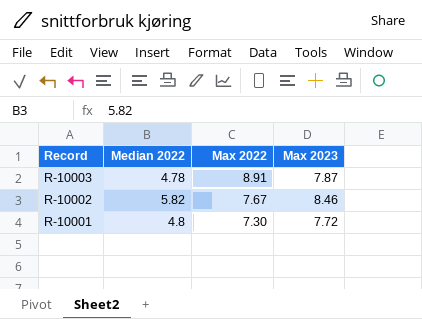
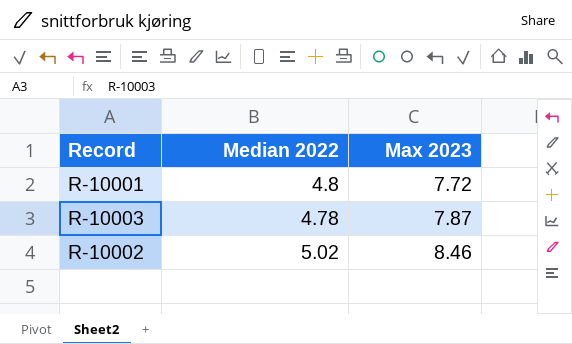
row order: Record descending -> Max 2023 ascending
column Max 2022 | position: 3 -> none
R-10002 | Median 2022: 5.82 -> 5.02

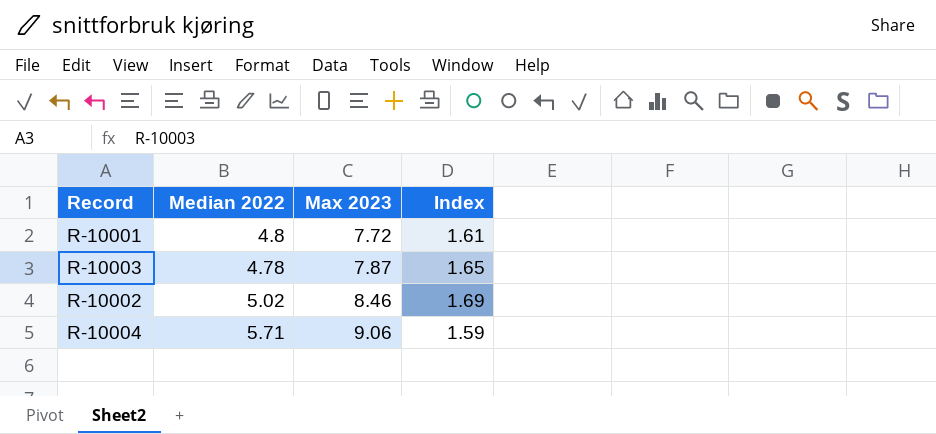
column Index | formula: none -> [Max 2023] / [Median 2022]
row R-10004: none -> 5.71 | 9.06 | 1.59

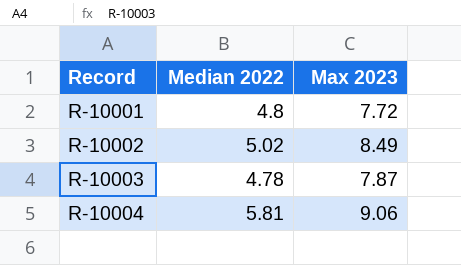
row order: Max 2023 ascending -> Record ascending
column Index | formula: [Max 2023] / [Median 2022] -> none
R-10002 | Max 2023: 8.46 -> 8.49
R-10004 | Median 2022: 5.71 -> 5.81

